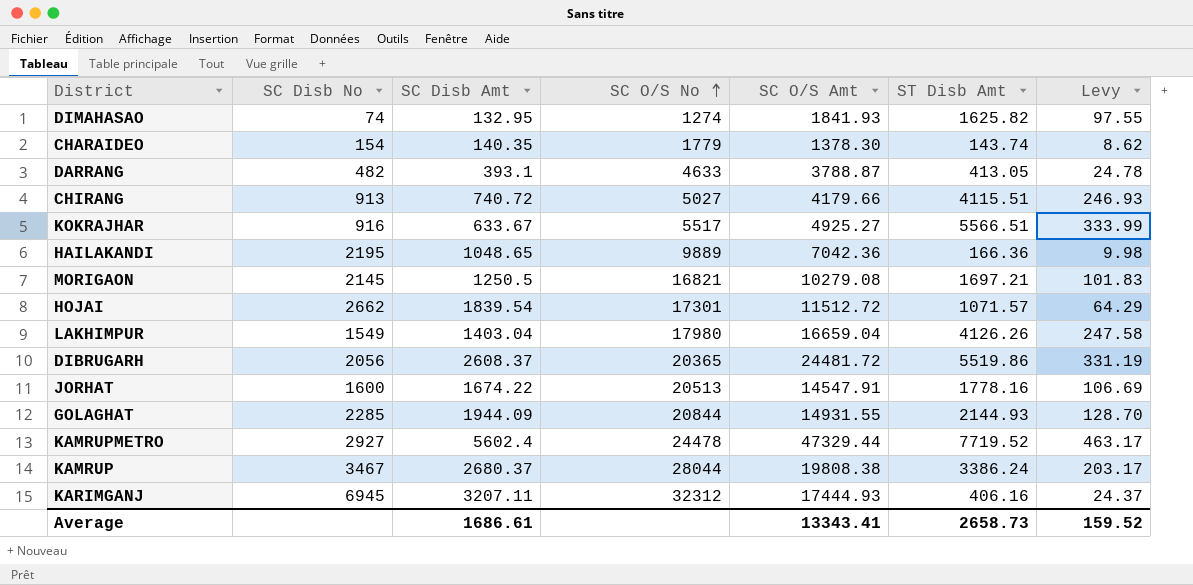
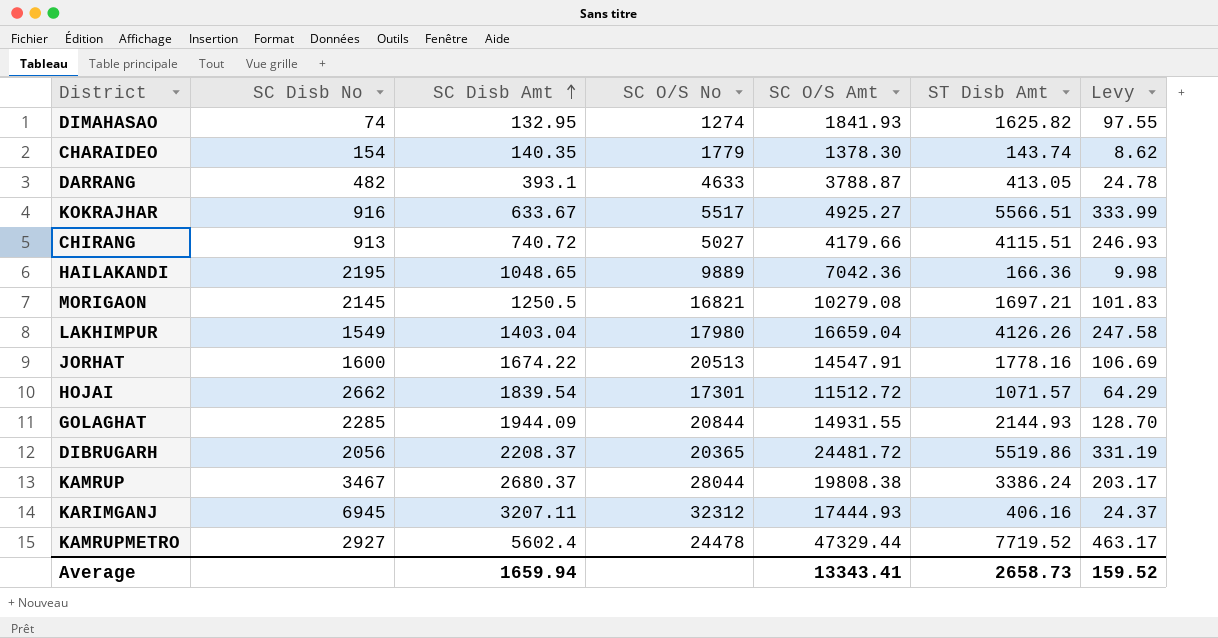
row order: SC O/S No ascending -> SC Disb Amt ascending
DIBRUGARH | SC Disb Amt: 2608.37 -> 2208.37
Average | SC Disb Amt: 1686.61 -> 1659.94

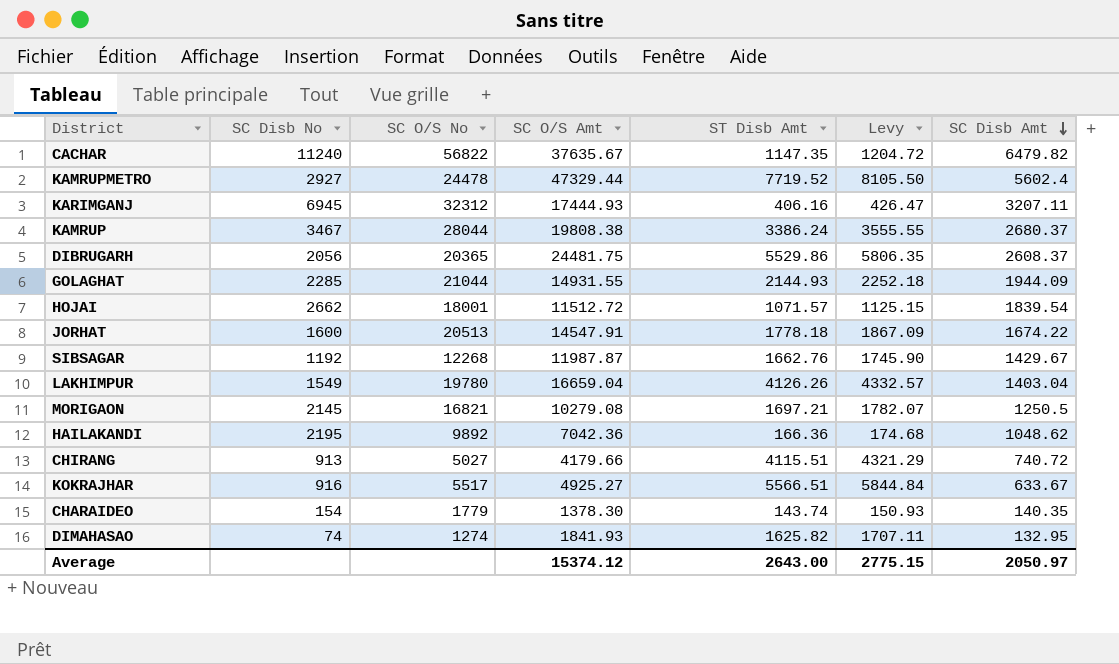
row order: SC Disb Amt ascending -> SC Disb Amt descending
column Levy | formula: [ST Disb Amt] * 0.06 -> [ST Disb Amt] * 1.05
column SC Disb Amt | position: 3 -> 7
row DARRANG: 482 | 393.1 | 4633 | 3788.87 | 413.05 | 24.78 -> none
row CACHAR: none -> 11240 | 56822 | 37635.67 | 1147.35 | 1204.72 | 6479.82
DIBRUGARH | SC O/S Amt: 24481.72 -> 24481.75
DIBRUGARH | ST Disb Amt: 5519.86 -> 5529.86
DIBRUGARH | SC Disb Amt: 2208.37 -> 2608.37
GOLAGHAT | SC O/S No: 20844 -> 21044
HOJAI | SC O/S No: 17301 -> 18001
JORHAT | ST Disb Amt: 1778.16 -> 1778.18
row SIBSAGAR: none -> 1192 | 12268 | 11987.87 | 1662.76 | 1745.90 | 1429.67
LAKHIMPUR | SC O/S No: 17980 -> 19780
HAILAKANDI | SC O/S No: 9889 -> 9892
HAILAKANDI | SC Disb Amt: 1048.65 -> 1048.62
Average | SC O/S Amt: 13343.41 -> 15374.12
Average | ST Disb Amt: 2658.73 -> 2643.00
Average | Levy: 159.52 -> 2775.15
Average | SC Disb Amt: 1659.94 -> 2050.97

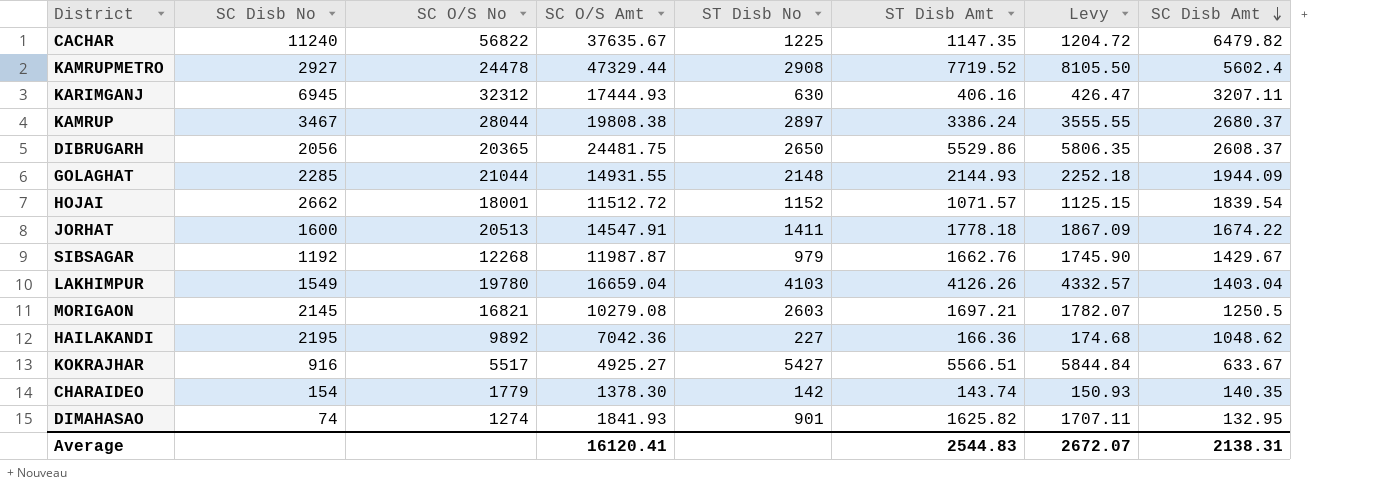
column ST Disb No | position: none -> 5
row CHIRANG: 913 | 5027 | 4179.66 | 4115.51 | 4321.29 | 740.72 -> none
Average | SC O/S Amt: 15374.12 -> 16120.41
Average | ST Disb Amt: 2643.00 -> 2544.83
Average | Levy: 2775.15 -> 2672.07
Average | SC Disb Amt: 2050.97 -> 2138.31

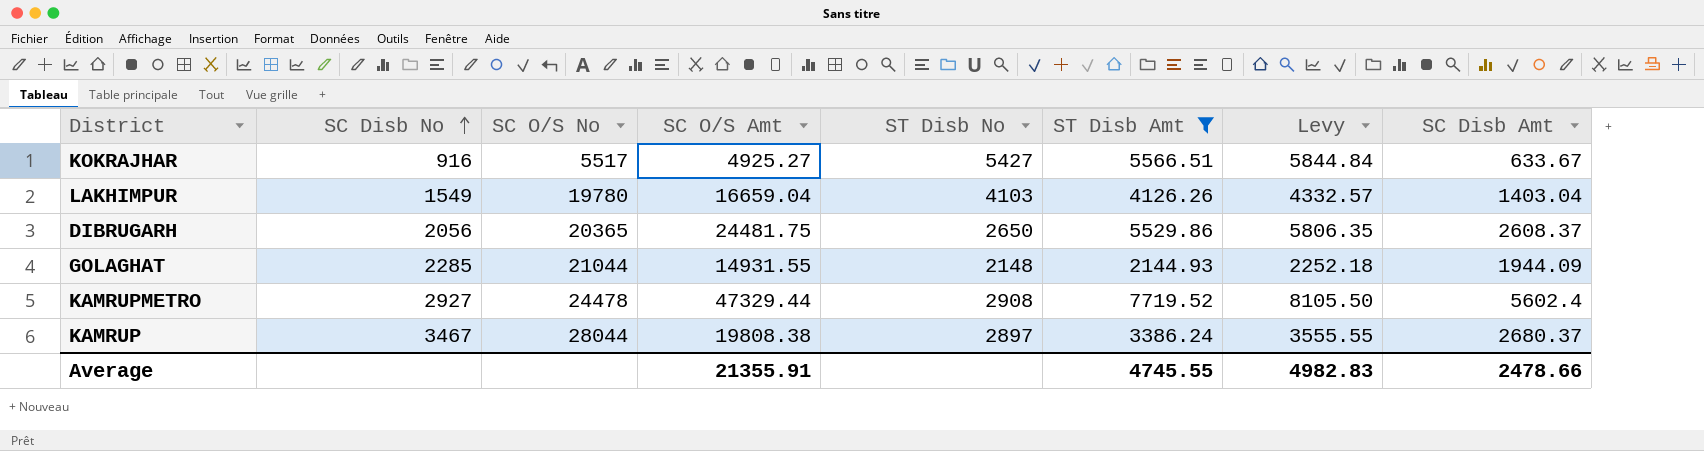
filter: none -> ST Disb Amt >= 2144.93
row order: SC Disb Amt descending -> SC Disb No ascending
Average | SC O/S Amt: 16120.41 -> 21355.91
Average | ST Disb Amt: 2544.83 -> 4745.55
Average | Levy: 2672.07 -> 4982.83
Average | SC Disb Amt: 2138.31 -> 2478.66

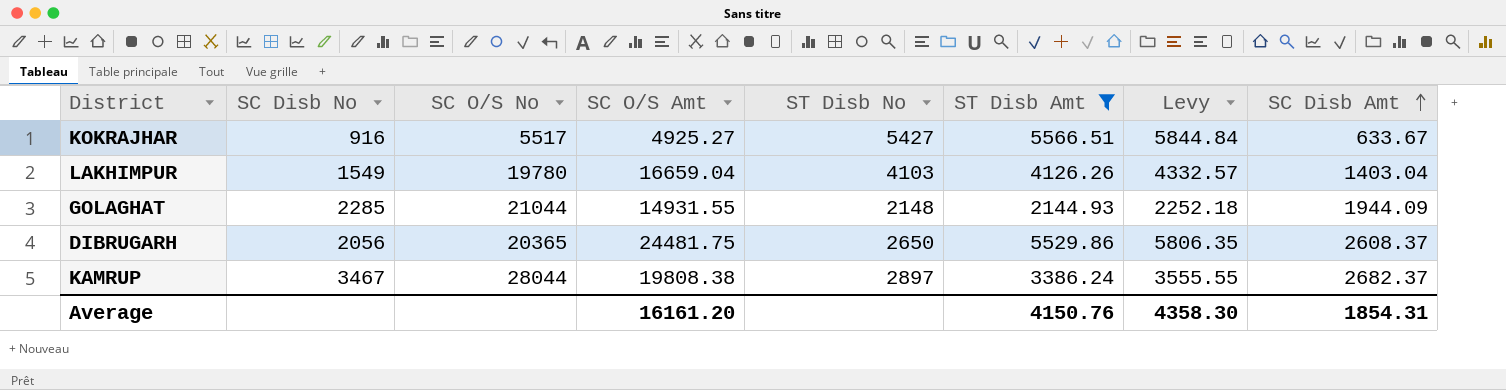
row order: SC Disb No ascending -> SC Disb Amt ascending
row KAMRUPMETRO: 2927 | 24478 | 47329.44 | 2908 | 7719.52 | 8105.50 | 5602.4 -> none
KAMRUP | SC Disb Amt: 2680.37 -> 2682.37
Average | SC O/S Amt: 21355.91 -> 16161.20
Average | ST Disb Amt: 4745.55 -> 4150.76
Average | Levy: 4982.83 -> 4358.30
Average | SC Disb Amt: 2478.66 -> 1854.31

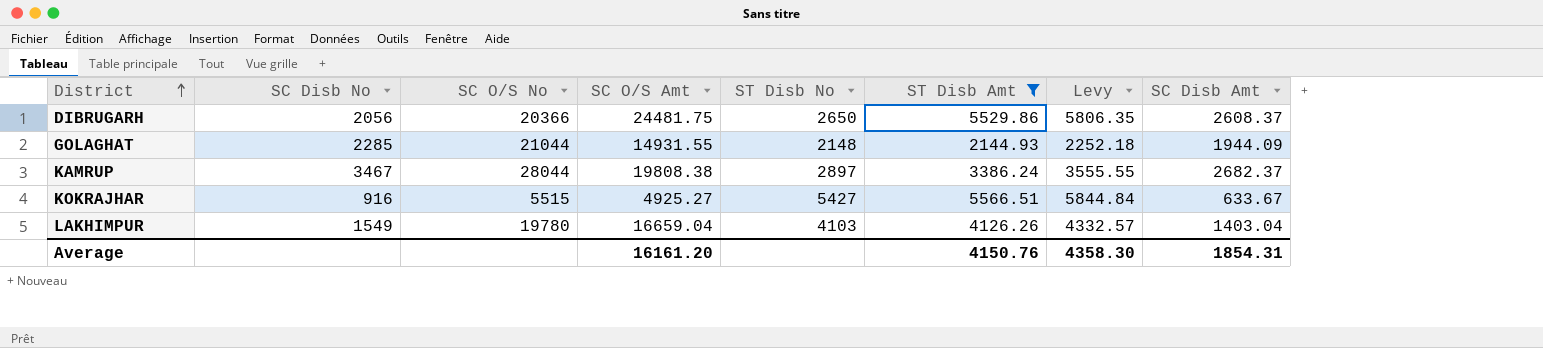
row order: SC Disb Amt ascending -> District ascending
DIBRUGARH | SC O/S No: 20365 -> 20366
KOKRAJHAR | SC O/S No: 5517 -> 5515

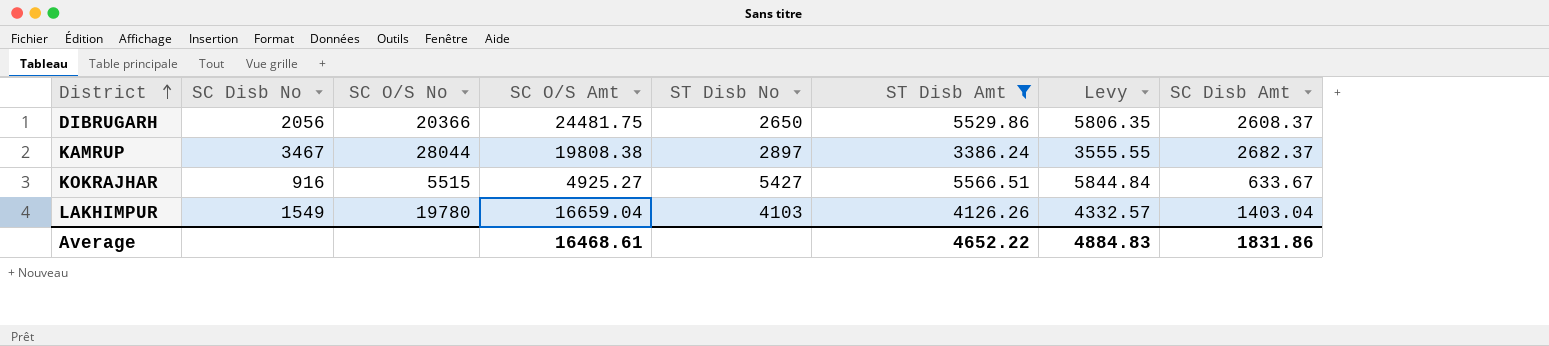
row GOLAGHAT: 2285 | 21044 | 14931.55 | 2148 | 2144.93 | 2252.18 | 1944.09 -> none
Average | SC O/S Amt: 16161.20 -> 16468.61
Average | ST Disb Amt: 4150.76 -> 4652.22
Average | Levy: 4358.30 -> 4884.83
Average | SC Disb Amt: 1854.31 -> 1831.86

